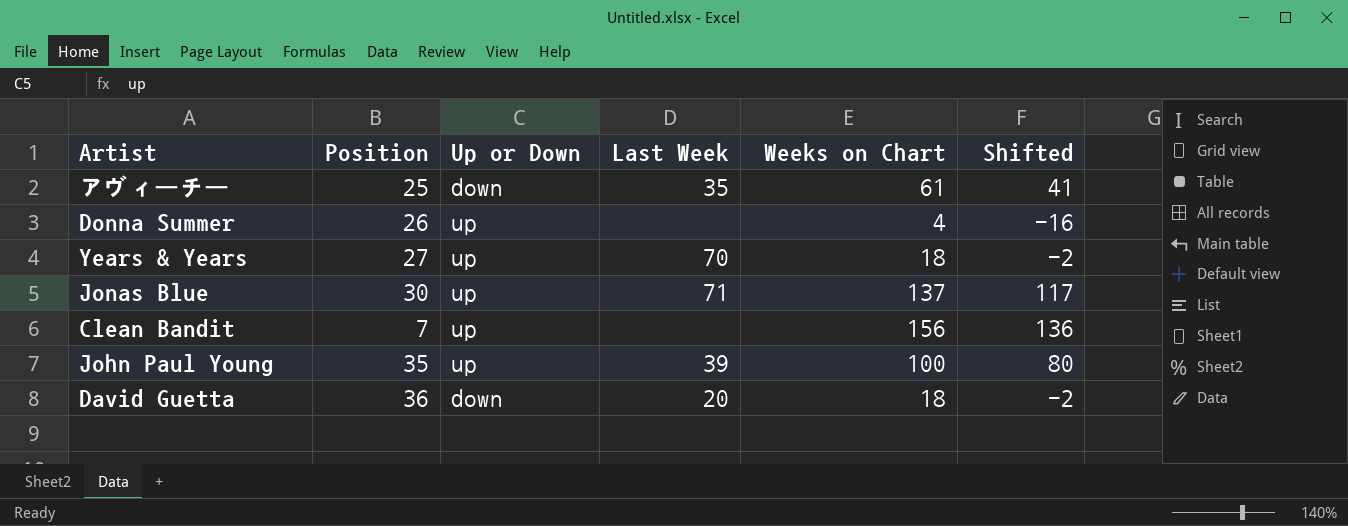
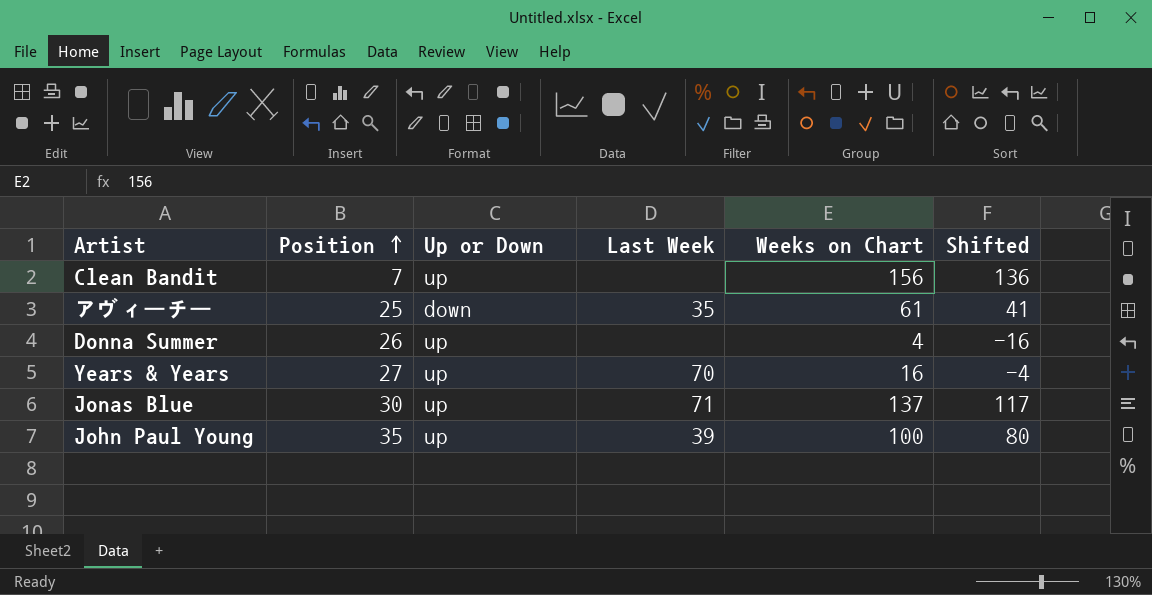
row order: none -> Position ascending
row David Guetta: 36 | down | 20 | 18 | -2 -> none
Years & Years | Weeks on Chart: 18 -> 16
Years & Years | Shifted: -2 -> -4

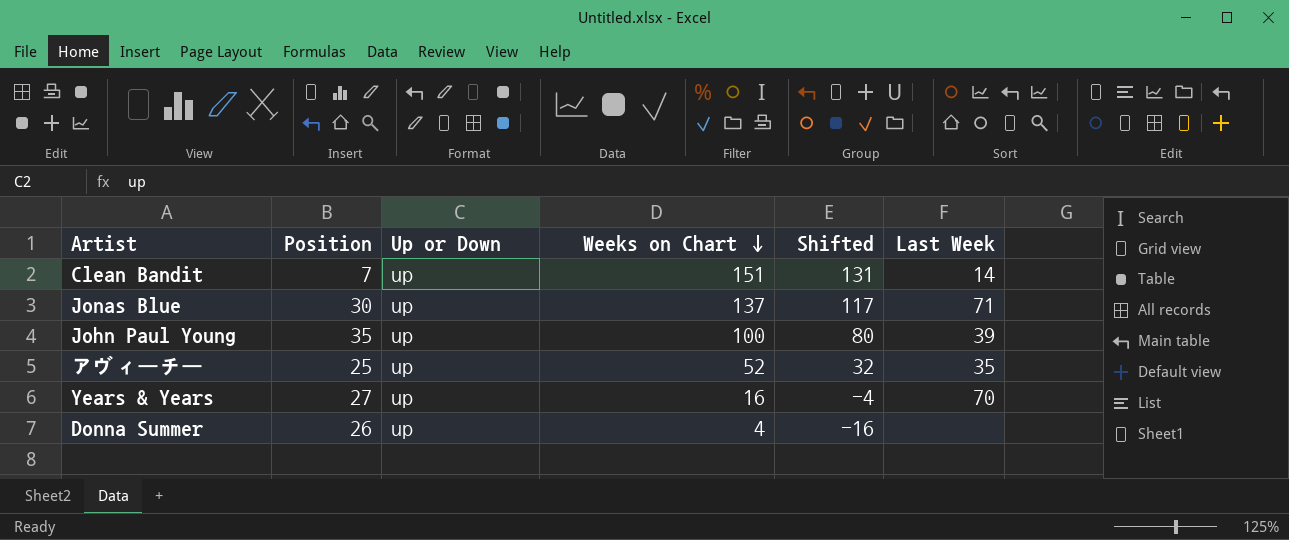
row order: Position ascending -> Weeks on Chart descending
column Last Week | position: 4 -> 6
Clean Bandit | Weeks on Chart: 156 -> 151
Clean Bandit | Shifted: 136 -> 131
Clean Bandit | Last Week: none -> 14
アヴィーチー | Up or Down: down -> up
アヴィーチー | Weeks on Chart: 61 -> 52
アヴィーチー | Shifted: 41 -> 32

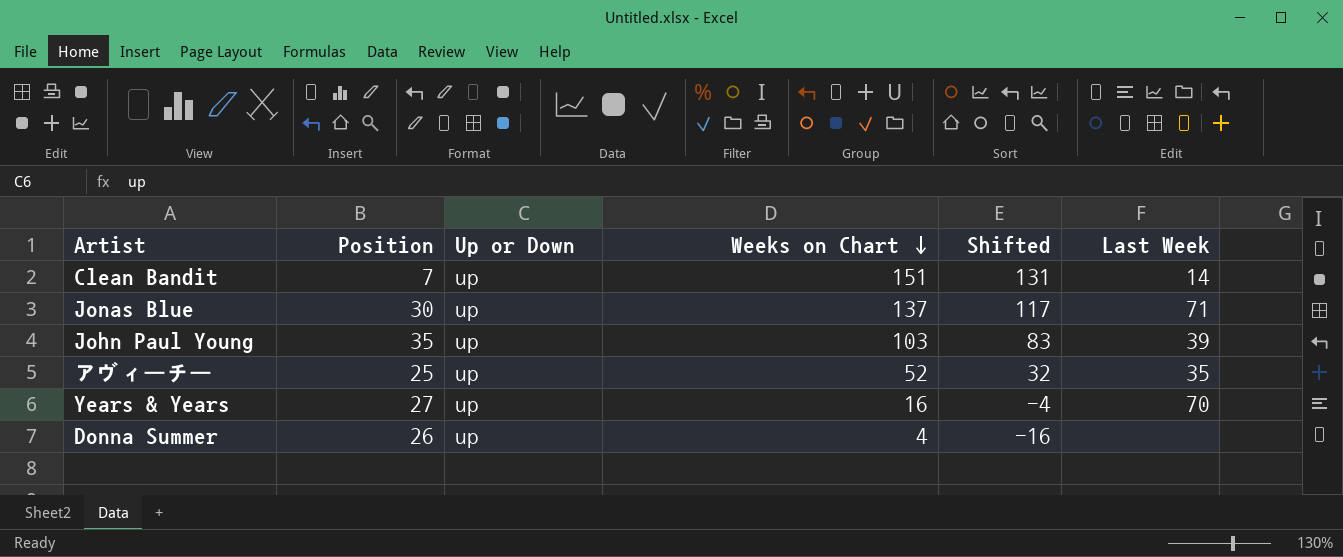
John Paul Young | Weeks on Chart: 100 -> 103
John Paul Young | Shifted: 80 -> 83

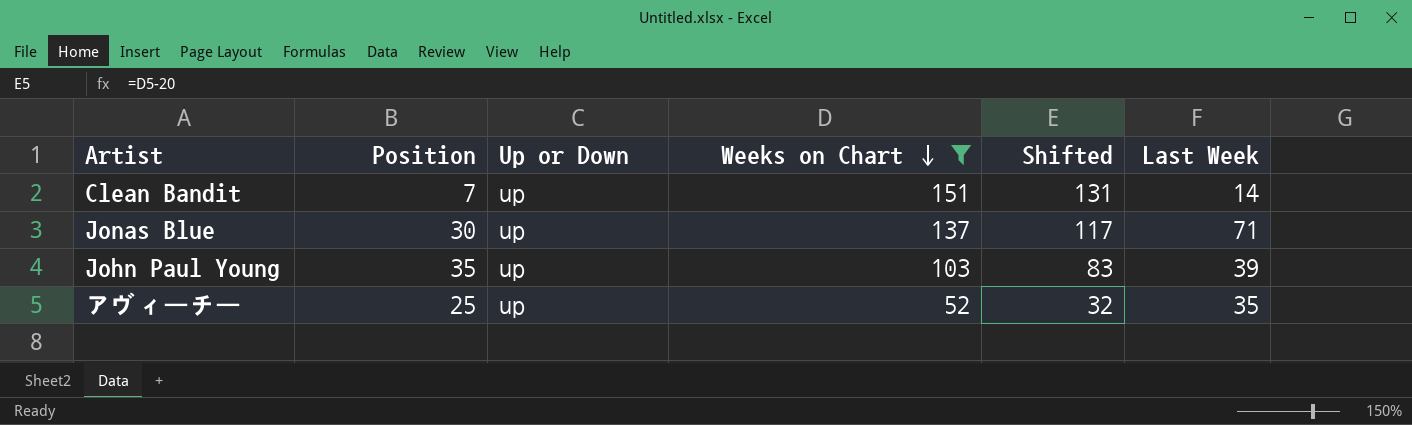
filter: none -> Weeks on Chart >= 52

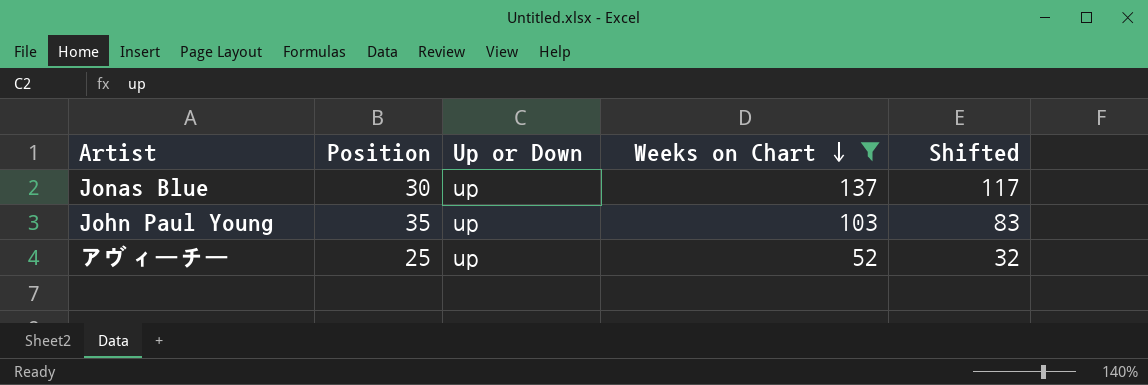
column Last Week | position: 6 -> none
row Clean Bandit: 7 | up | 151 | 131 | 14 -> none

